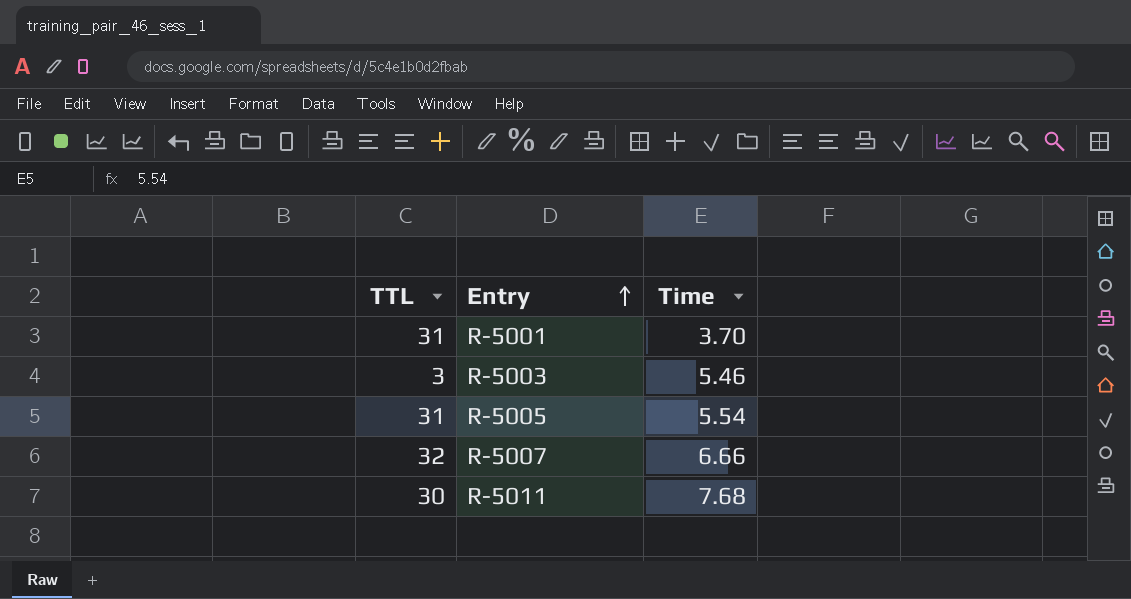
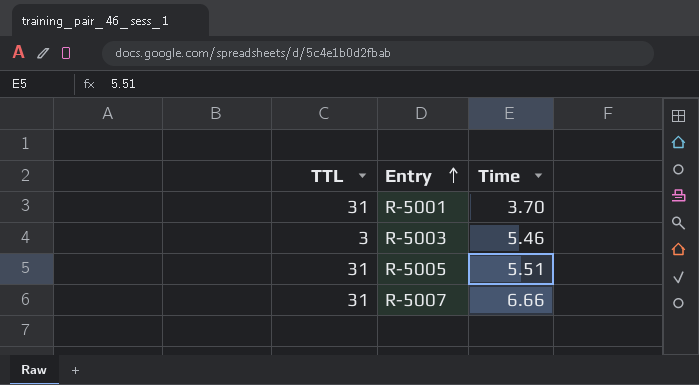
row R-5011: 30 | 7.68 -> none
R-5005 | Time: 5.54 -> 5.51
R-5007 | TTL: 32 -> 31

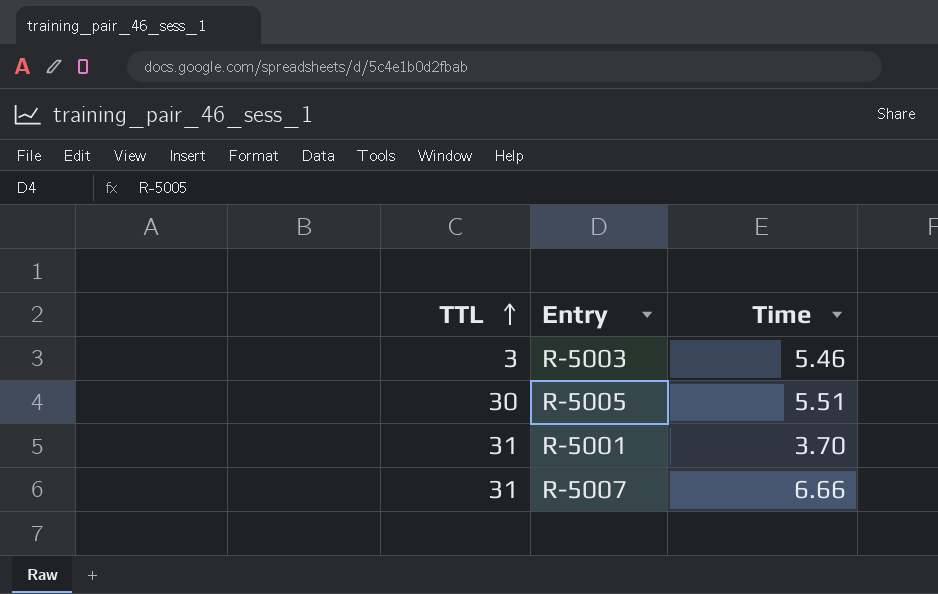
row order: Entry ascending -> TTL ascending
R-5005 | TTL: 31 -> 30

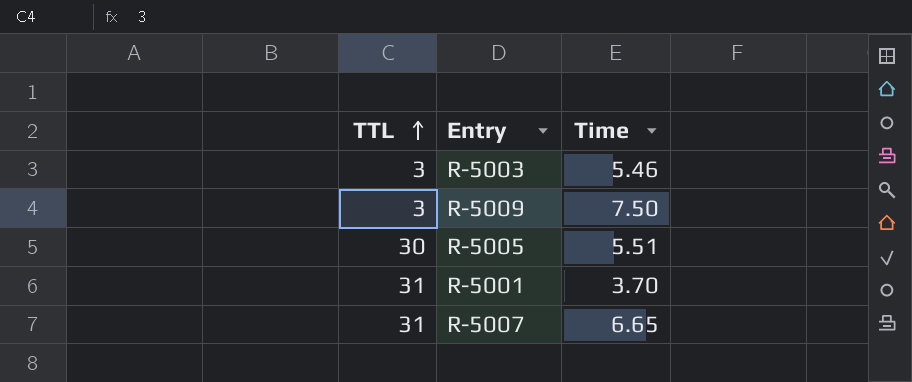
row R-5009: none -> 3 | 7.50
R-5007 | Time: 6.66 -> 6.65

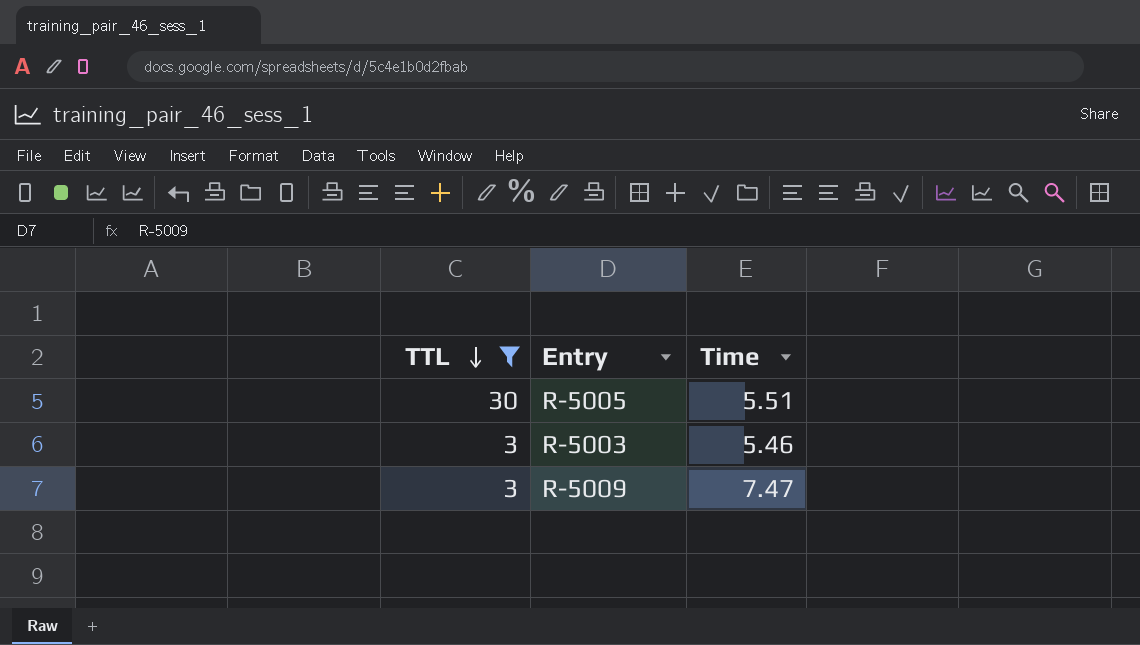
filter: none -> TTL != 31
row order: TTL ascending -> TTL descending
R-5009 | Time: 7.50 -> 7.47

